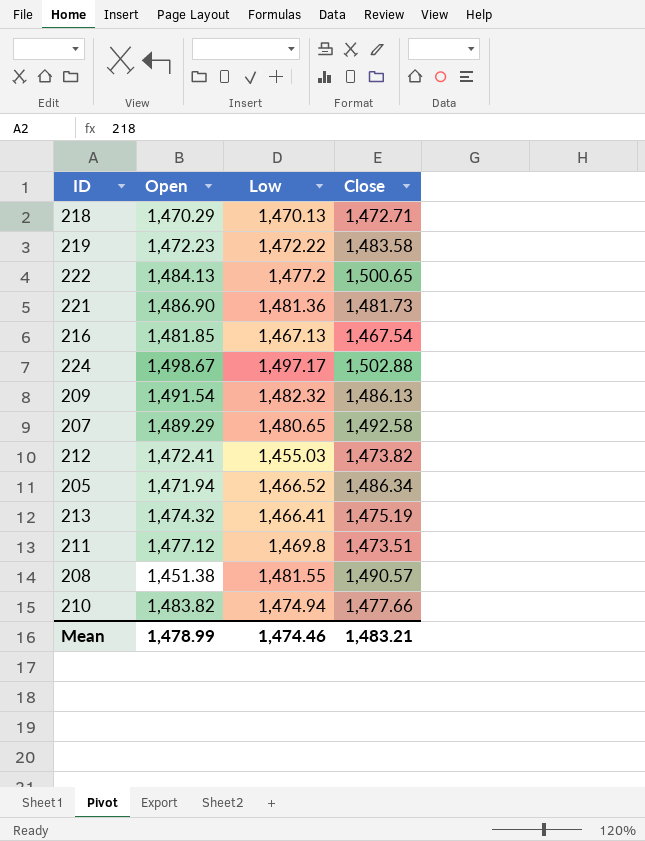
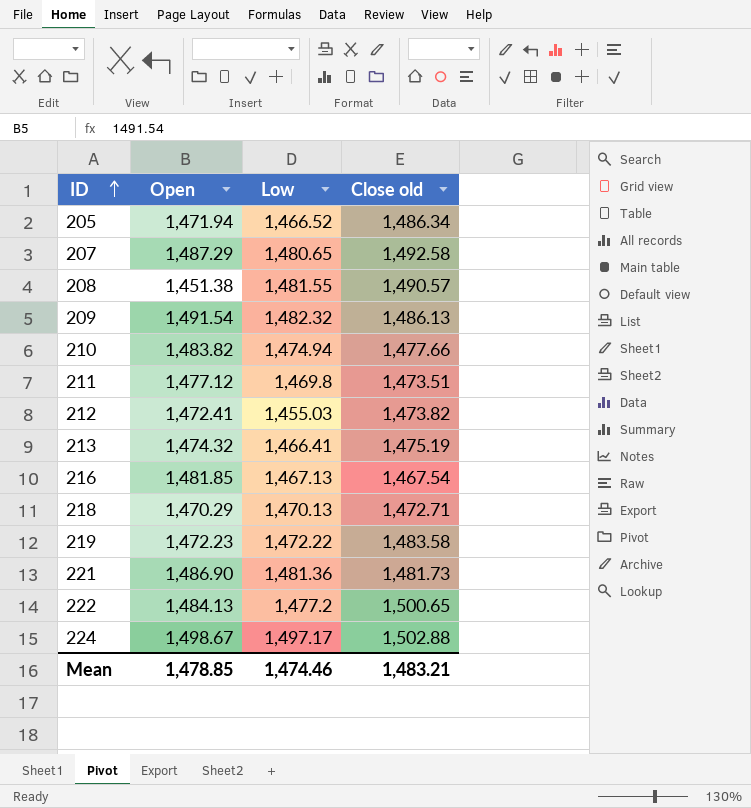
row order: none -> ID ascending
column name: Close -> Close old
207 | Open: 1,489.29 -> 1,487.29
Mean | Open: 1,478.99 -> 1,478.85

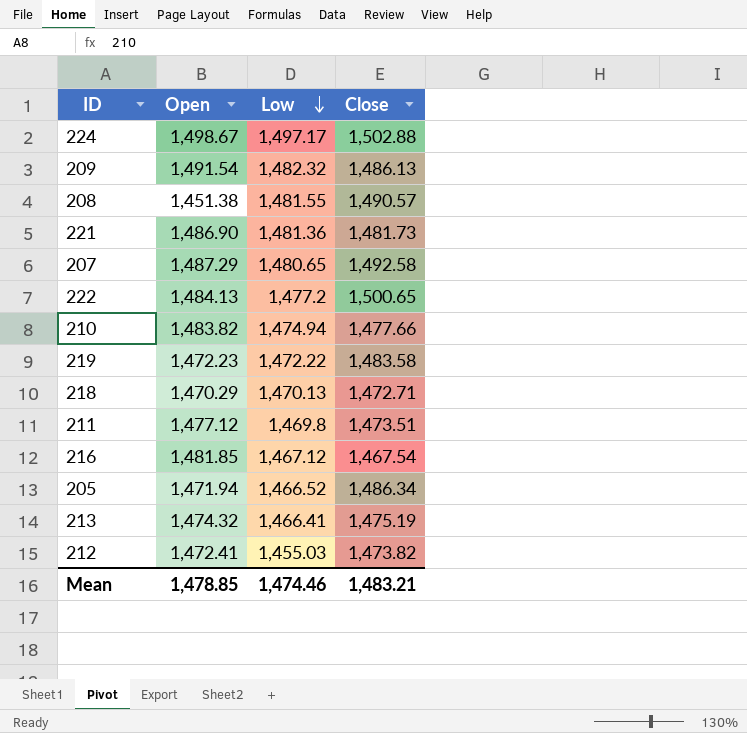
row order: ID ascending -> Low descending
column name: Close old -> Close
216 | Low: 1,467.13 -> 1,467.12

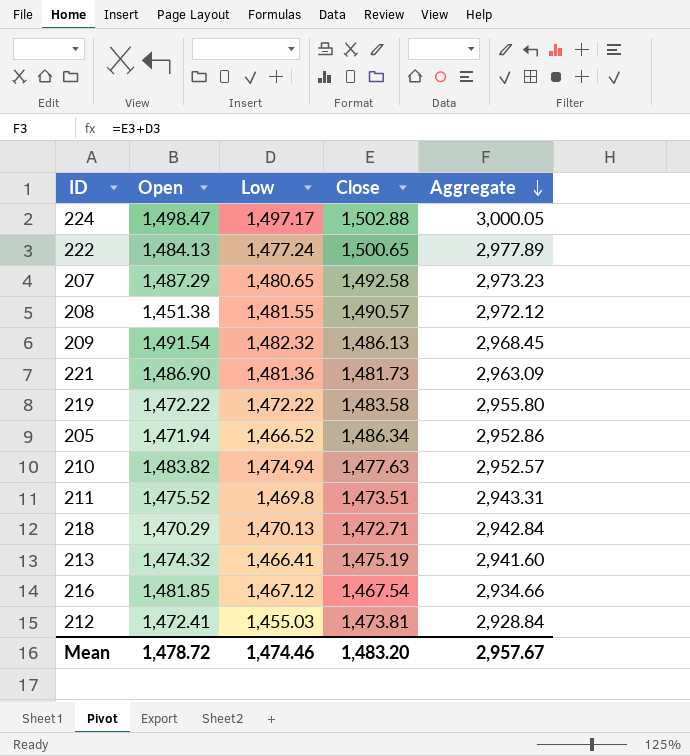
row order: Low descending -> Aggregate descending
column Aggregate | formula: none -> [Low] + [Close]
224 | Open: 1,498.67 -> 1,498.47
222 | Low: 1,477.2 -> 1,477.24
219 | Open: 1,472.23 -> 1,472.22
210 | Close: 1,477.66 -> 1,477.63
211 | Open: 1,477.12 -> 1,475.52
212 | Close: 1,473.82 -> 1,473.81
Mean | Open: 1,478.85 -> 1,478.72
Mean | Close: 1,483.21 -> 1,483.20

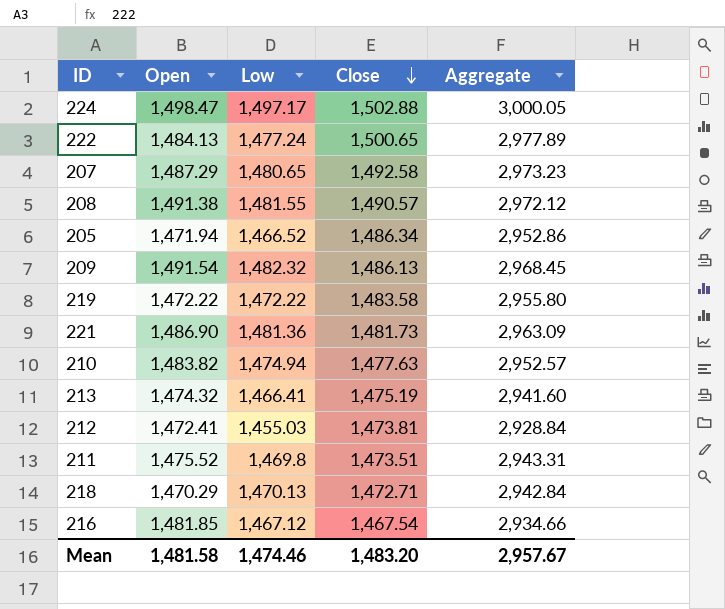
row order: Aggregate descending -> Close descending
208 | Open: 1,451.38 -> 1,491.38
Mean | Open: 1,478.72 -> 1,481.58

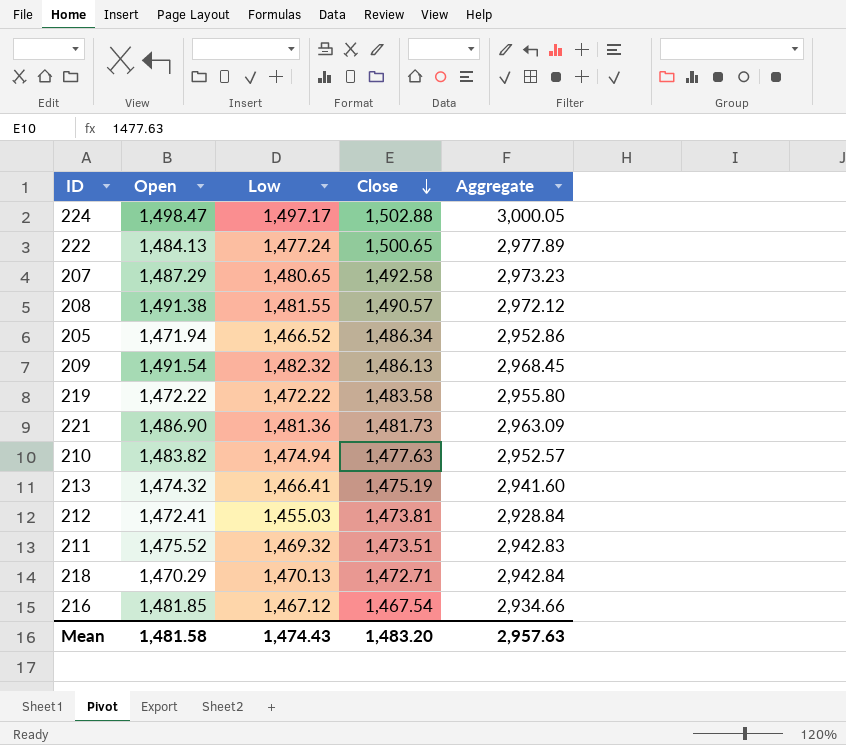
211 | Low: 1,469.8 -> 1,469.32
211 | Aggregate: 2,943.31 -> 2,942.83
Mean | Low: 1,474.46 -> 1,474.43
Mean | Aggregate: 2,957.67 -> 2,957.63

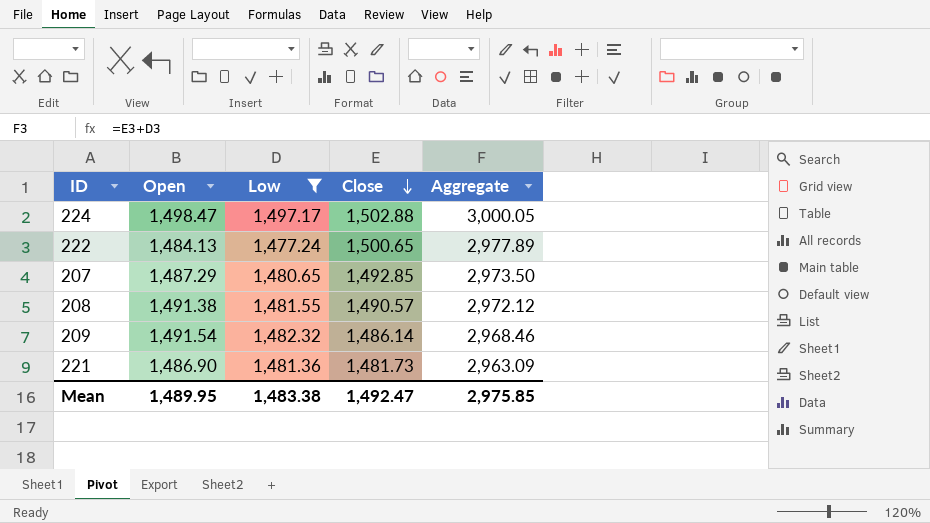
filter: none -> Low >= 1,477.24
207 | Close: 1,492.58 -> 1,492.85
207 | Aggregate: 2,973.23 -> 2,973.50
209 | Close: 1,486.13 -> 1,486.14
209 | Aggregate: 2,968.45 -> 2,968.46
Mean | Open: 1,481.58 -> 1,489.95
Mean | Low: 1,474.43 -> 1,483.38
Mean | Close: 1,483.20 -> 1,492.47
Mean | Aggregate: 2,957.63 -> 2,975.85

